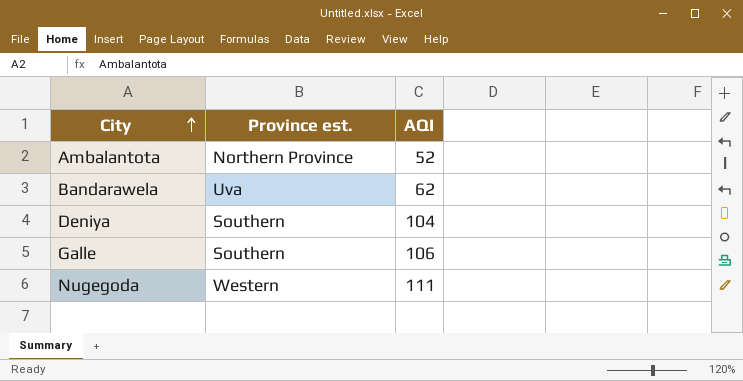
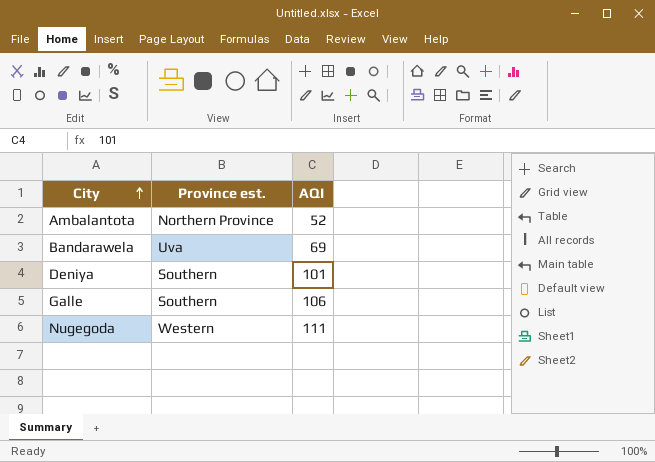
Bandarawela | AQI: 62 -> 69
Deniya | AQI: 104 -> 101

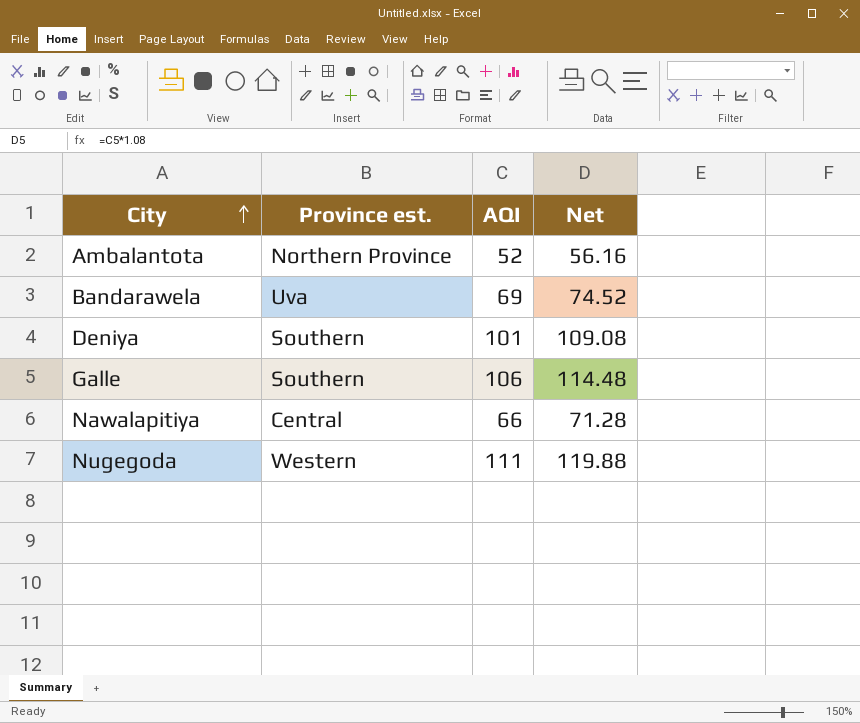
column Net | formula: none -> [AQI] * 1.08
row Nawalapitiya: none -> Central | 66 | 71.28

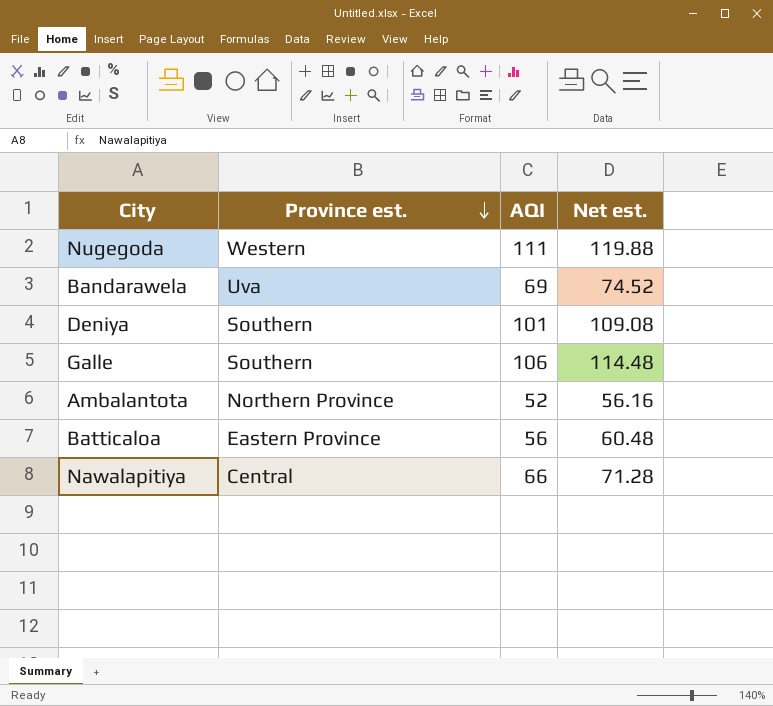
row order: City ascending -> Province est. descending
column name: Net -> Net est.
row Batticaloa: none -> Eastern Province | 56 | 60.48

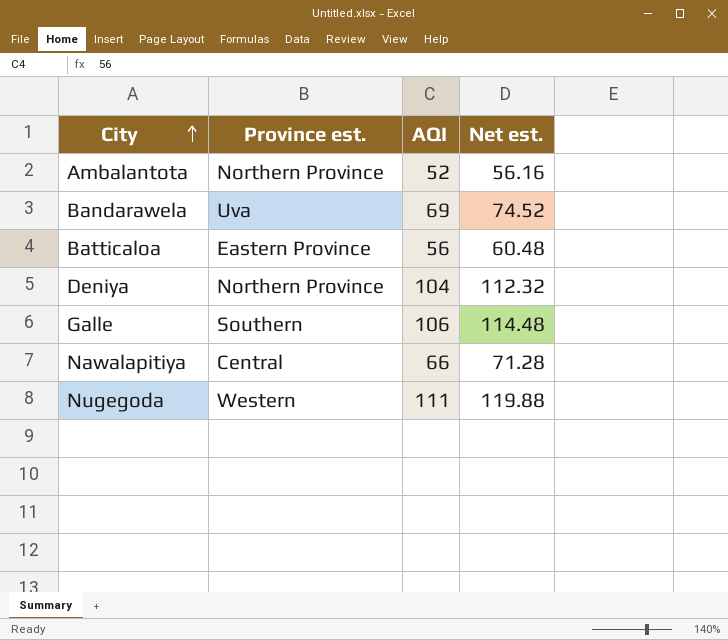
row order: Province est. descending -> City ascending
Deniya | Province est.: Southern -> Northern Province
Deniya | AQI: 101 -> 104
Deniya | Net est.: 109.08 -> 112.32

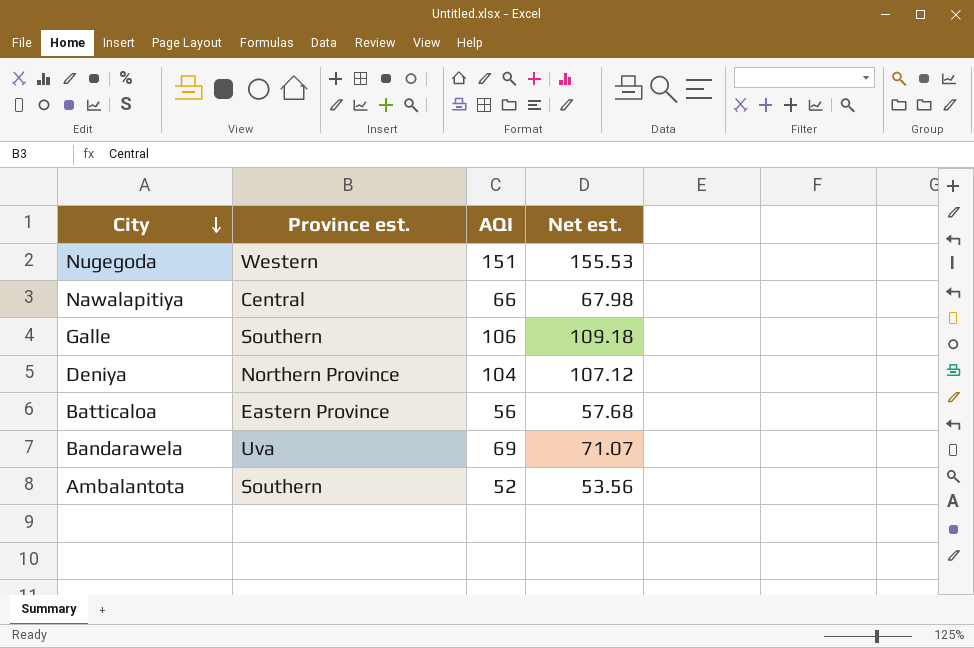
row order: City ascending -> City descending
column Net est. | formula: [AQI] * 1.08 -> [AQI] * 1.03
Nugegoda | AQI: 111 -> 151
Ambalantota | Province est.: Northern Province -> Southern

